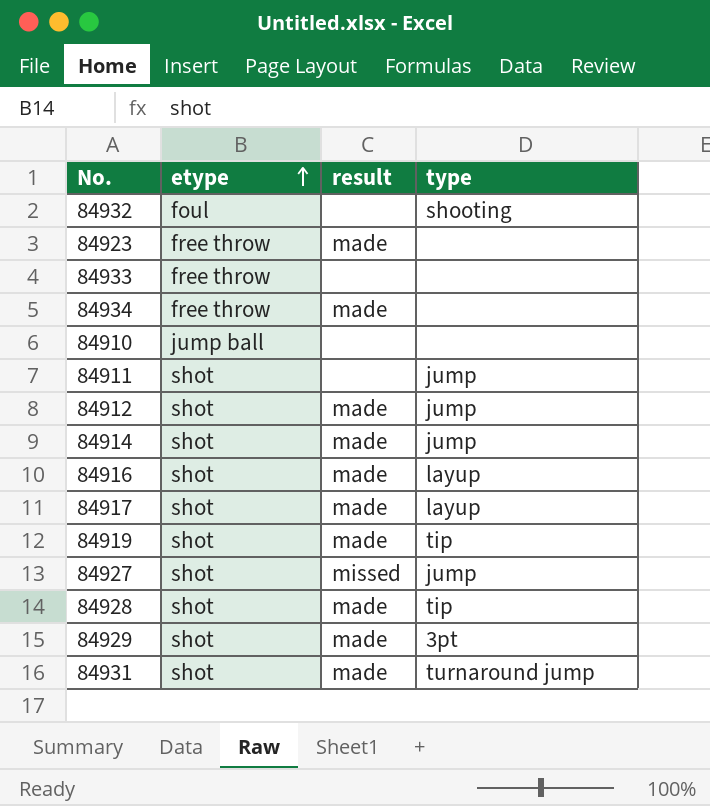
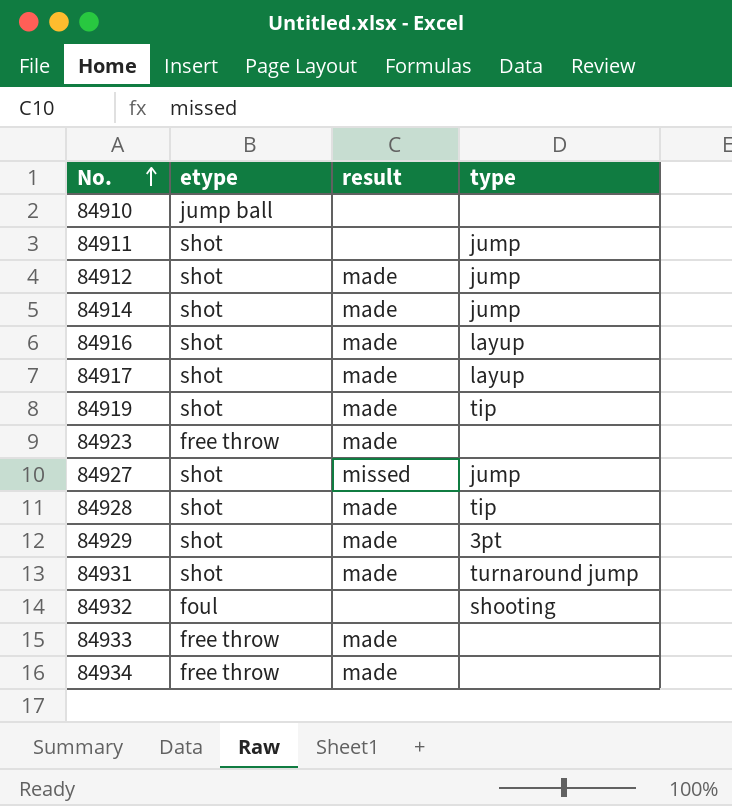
row order: etype ascending -> No. ascending
84933 | result: none -> made

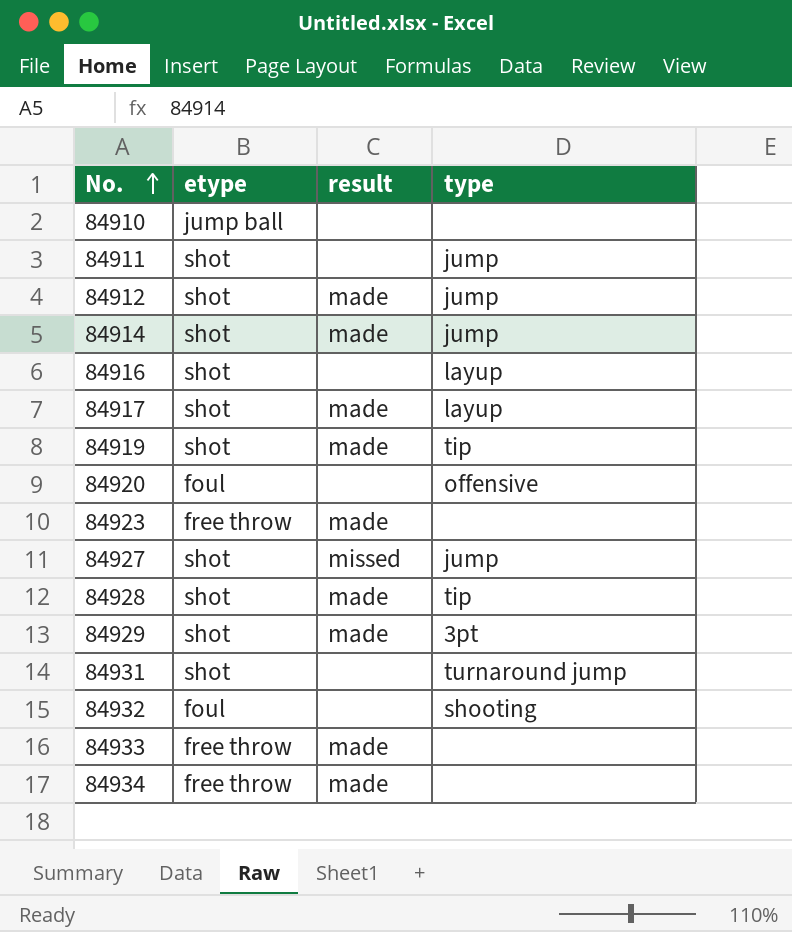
84916 | result: made -> none
row 84920: none -> foul | none | offensive
84931 | result: made -> none

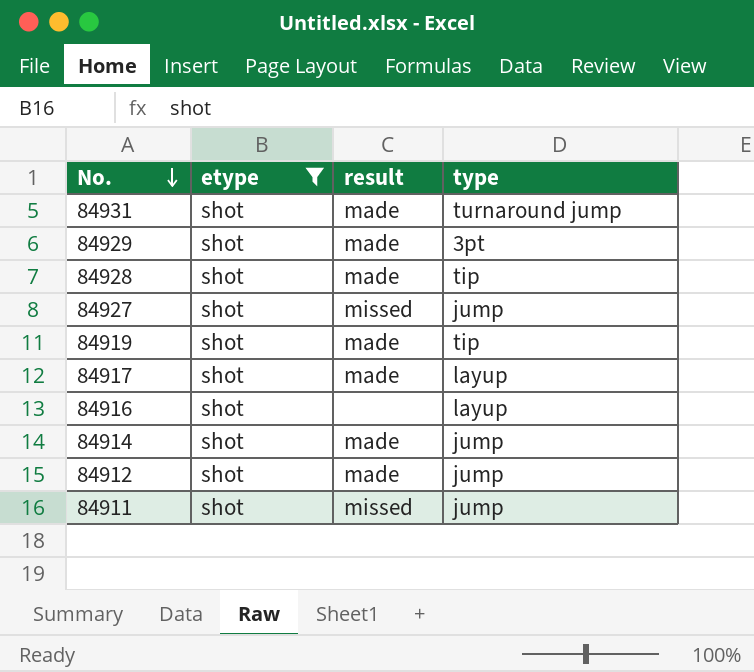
filter: none -> etype = shot
row order: No. ascending -> No. descending
84931 | result: none -> made
84911 | result: none -> missed

